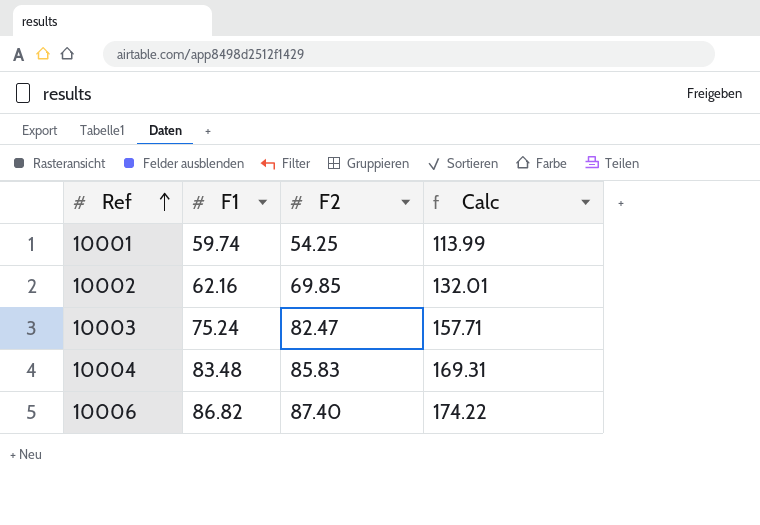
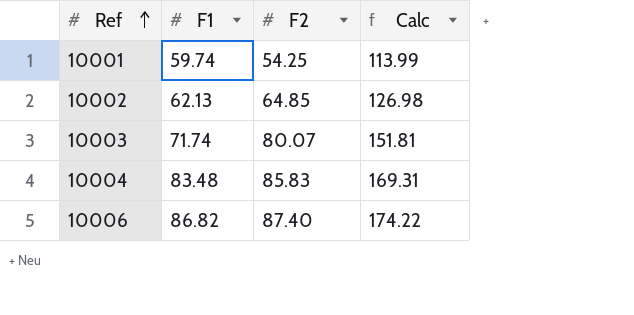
10002 | F1: 62.16 -> 62.13
10002 | F2: 69.85 -> 64.85
10002 | Calc: 132.01 -> 126.98
10003 | F1: 75.24 -> 71.74
10003 | F2: 82.47 -> 80.07
10003 | Calc: 157.71 -> 151.81

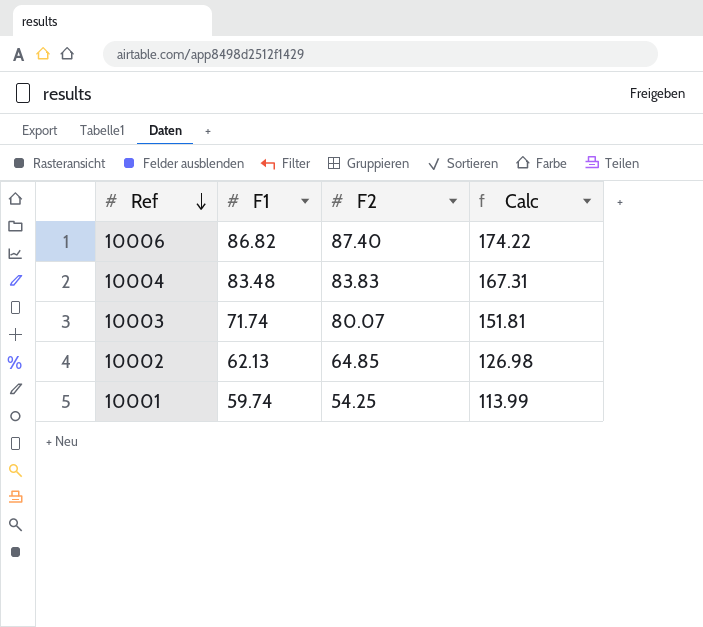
row order: Ref ascending -> Ref descending
10004 | F2: 85.83 -> 83.83
10004 | Calc: 169.31 -> 167.31

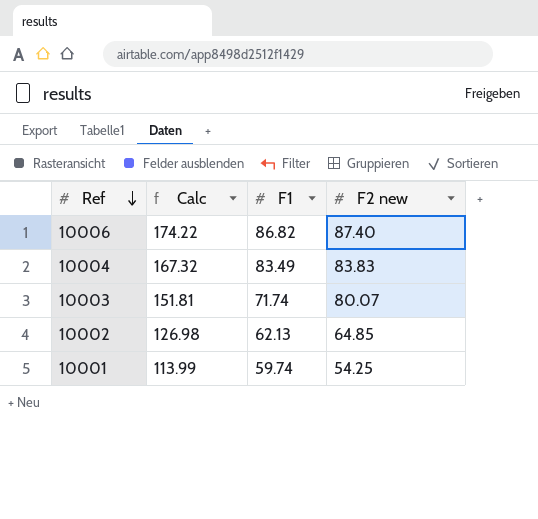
column Calc | position: 4 -> 2
column name: F2 -> F2 new
10004 | Calc: 167.31 -> 167.32
10004 | F1: 83.48 -> 83.49

